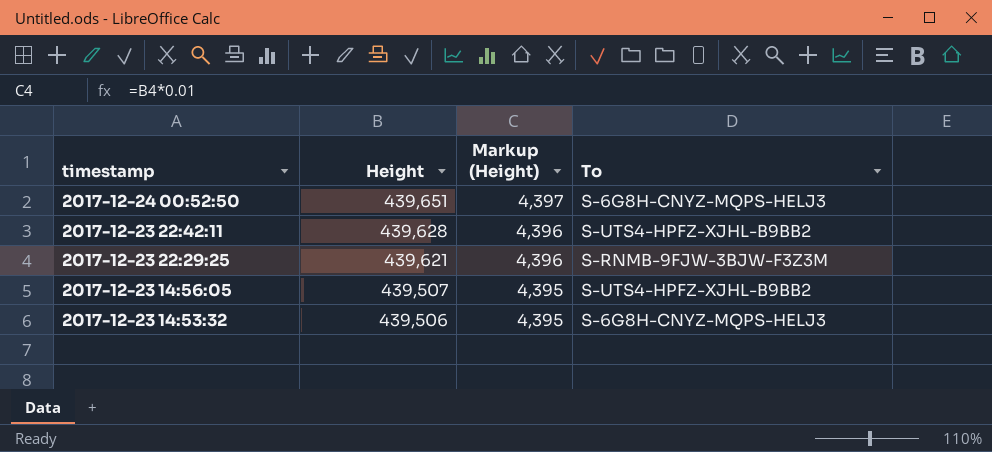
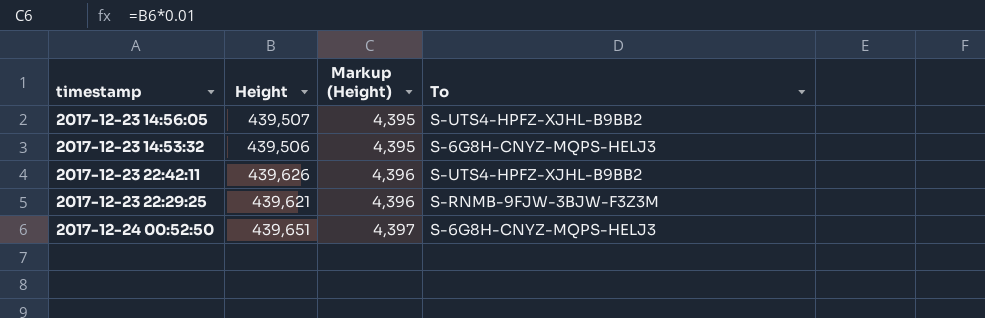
row order: timestamp descending -> Markup (Height) ascending
2017-12-23 22:42:11 | Height: 439,628 -> 439,626

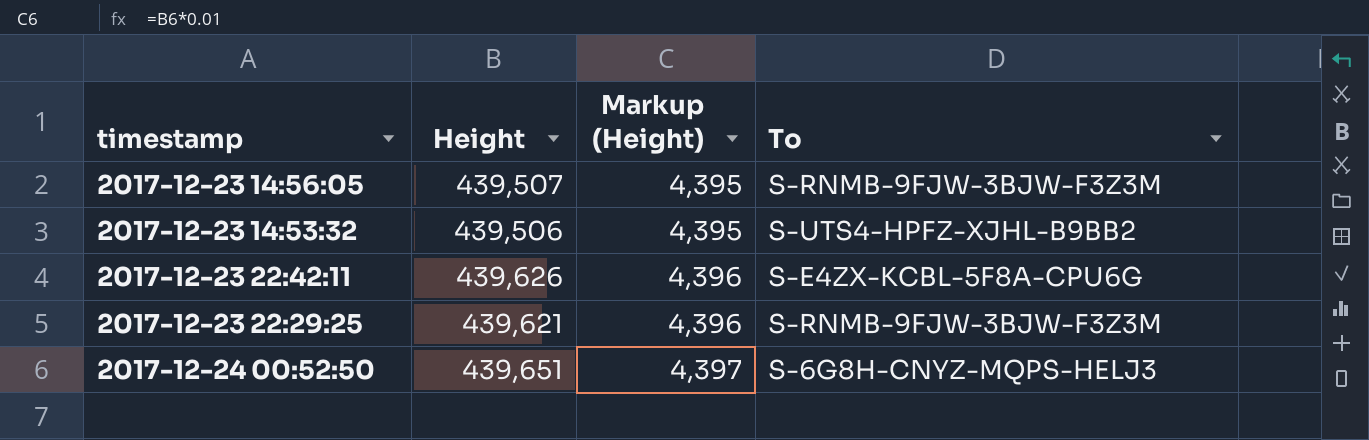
2017-12-23 14:56:05 | To: S-UTS4-HPFZ-XJHL-B9BB2 -> S-RNMB-9FJW-3BJW-F3Z3M
2017-12-23 14:53:32 | To: S-6G8H-CNYZ-MQPS-HELJ3 -> S-UTS4-HPFZ-XJHL-B9BB2
2017-12-23 22:42:11 | To: S-UTS4-HPFZ-XJHL-B9BB2 -> S-E4ZX-KCBL-5F8A-CPU6G

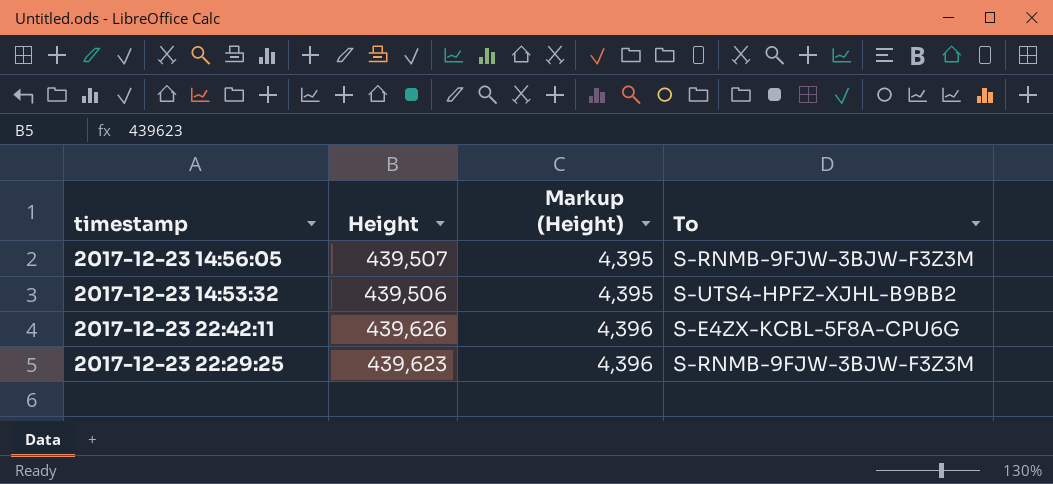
row 2017-12-24 00:52:50: 439,651 | 4,397 | S-6G8H-CNYZ-MQPS-HELJ3 -> none
2017-12-23 22:29:25 | Height: 439,621 -> 439,623

